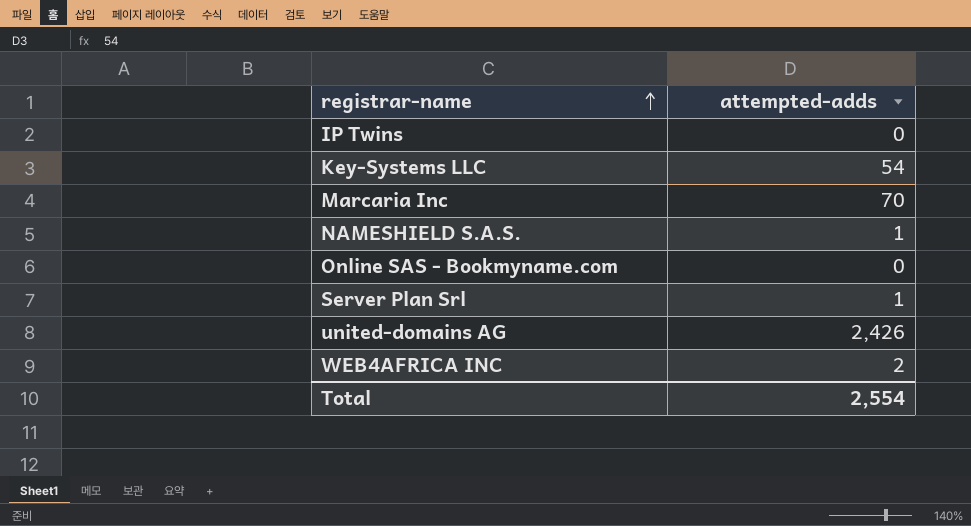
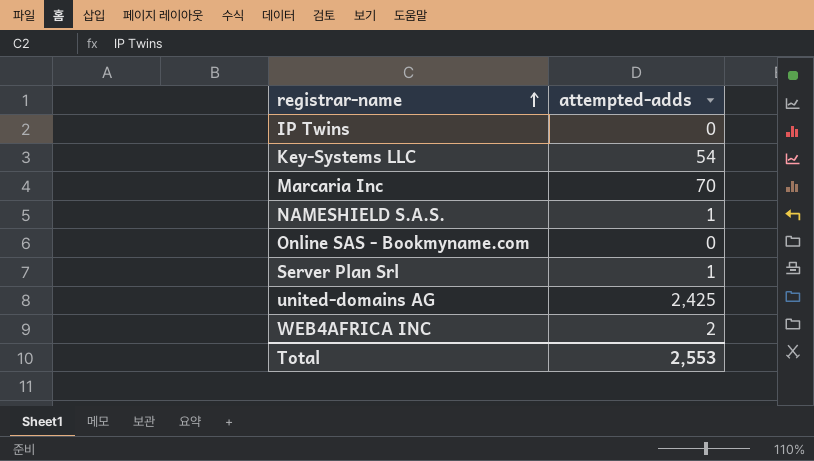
united-domains AG | attempted-adds: 2,426 -> 2,425
Total | attempted-adds: 2,554 -> 2,553

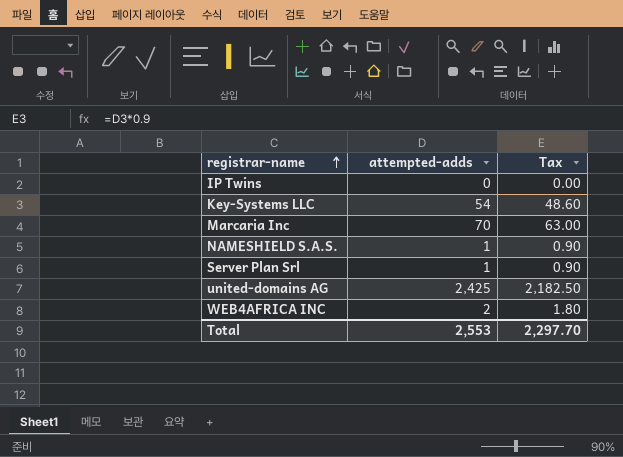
column Tax | formula: none -> [attempted-adds] * 0.9
row Online SAS - Bookmyname.com: 0 -> none

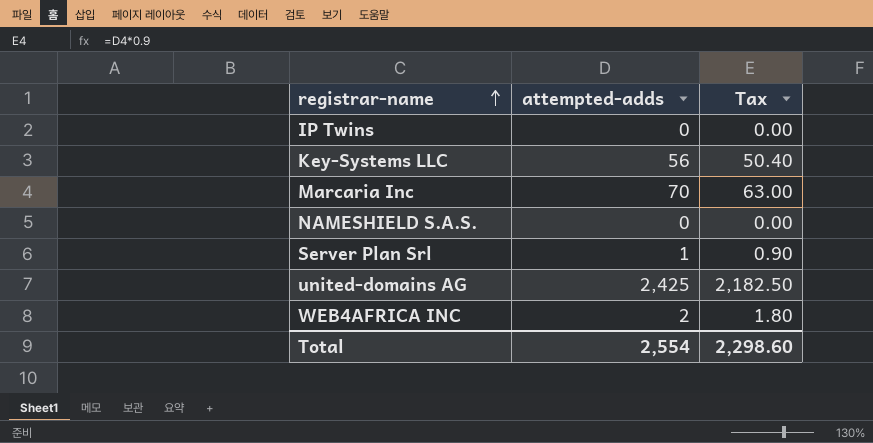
Key-Systems LLC | attempted-adds: 54 -> 56
Key-Systems LLC | Tax: 48.60 -> 50.40
NAMESHIELD S.A.S. | attempted-adds: 1 -> 0
NAMESHIELD S.A.S. | Tax: 0.90 -> 0.00
Total | attempted-adds: 2,553 -> 2,554
Total | Tax: 2,297.70 -> 2,298.60

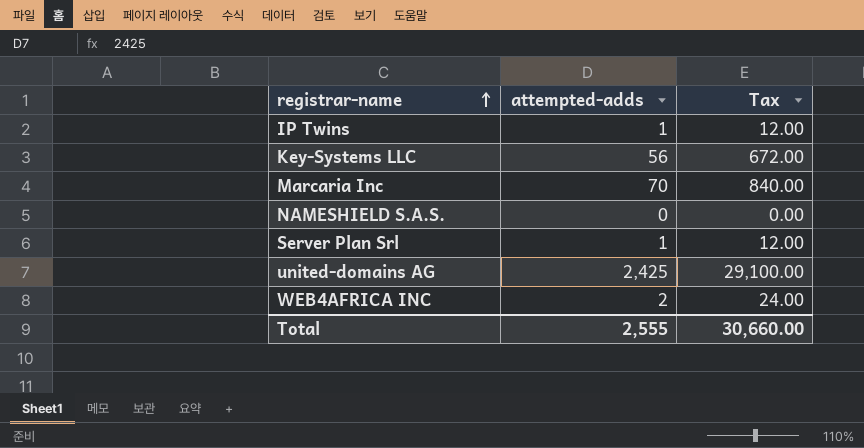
column Tax | formula: [attempted-adds] * 0.9 -> [attempted-adds] * 12
IP Twins | attempted-adds: 0 -> 1
Total | attempted-adds: 2,554 -> 2,555
Total | Tax: 2,298.60 -> 30,660.00

